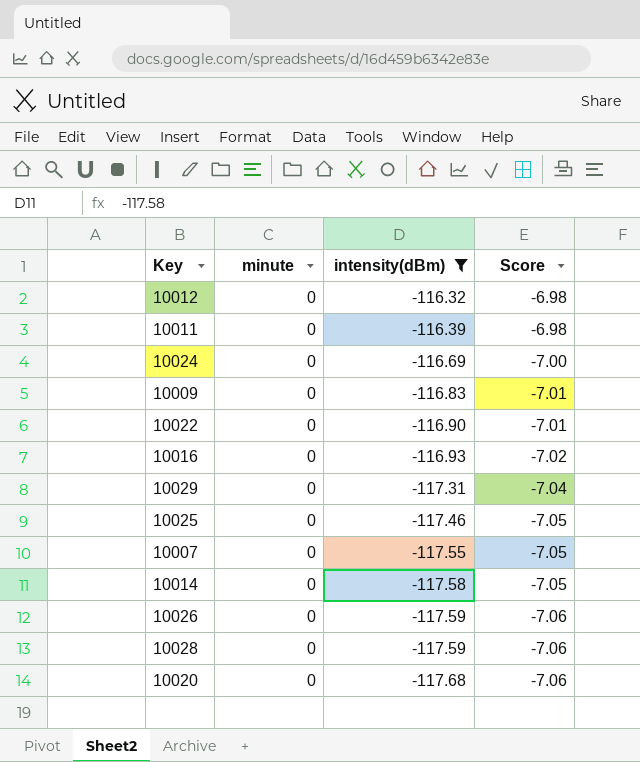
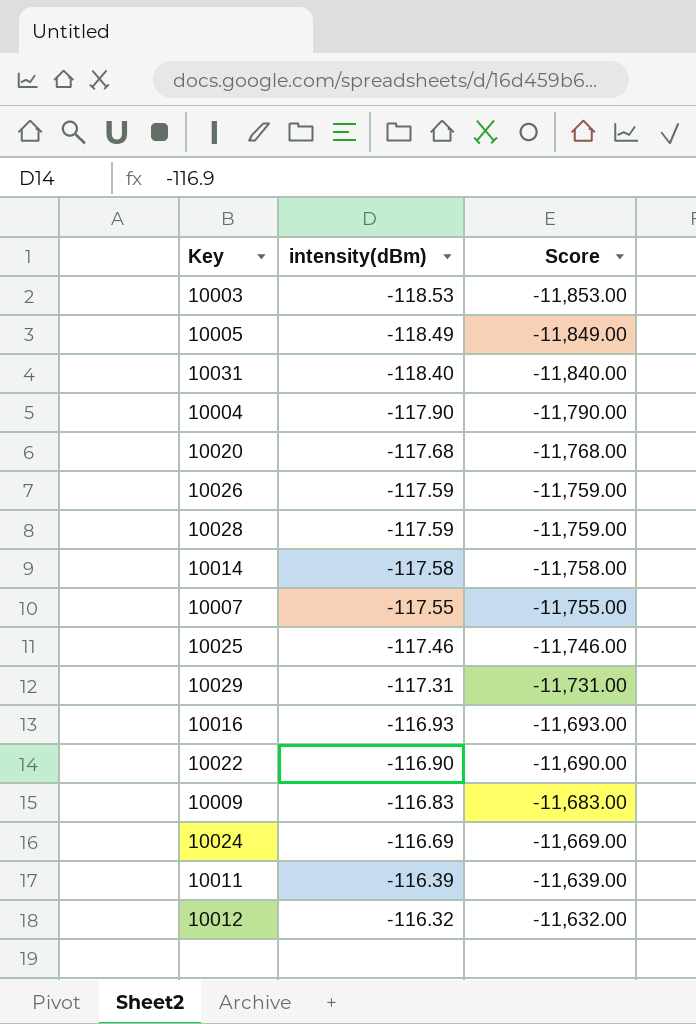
filter: intensity(dBm) >= -117.68 -> none
row order: intensity(dBm) descending -> intensity(dBm) ascending
column minute | position: 2 -> none
column Score | formula: [intensity(dBm)] * 0.06 -> [intensity(dBm)] * 100

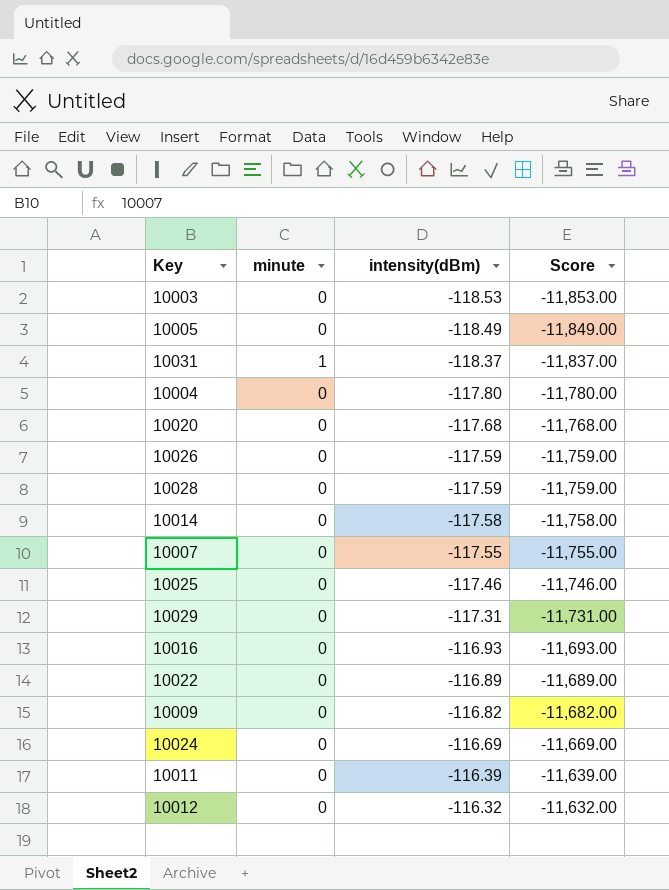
column minute | position: none -> 2
10031 | intensity(dBm): -118.40 -> -118.37
10031 | Score: -11,840.00 -> -11,837.00
10004 | intensity(dBm): -117.90 -> -117.80
10004 | Score: -11,790.00 -> -11,780.00
10022 | intensity(dBm): -116.90 -> -116.89
10022 | Score: -11,690.00 -> -11,689.00
10009 | intensity(dBm): -116.83 -> -116.82
10009 | Score: -11,683.00 -> -11,682.00

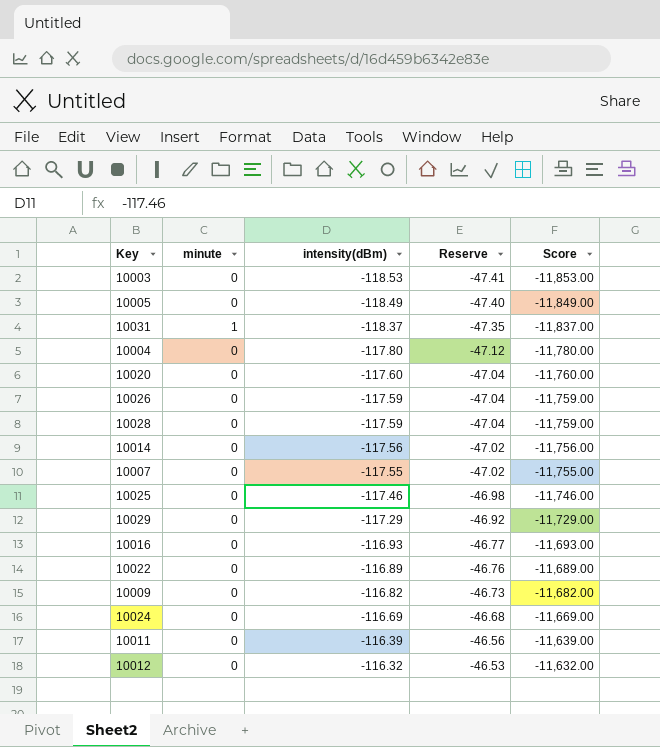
column Reserve | formula: none -> [intensity(dBm)] * 0.4
10020 | intensity(dBm): -117.68 -> -117.60
10020 | Score: -11,768.00 -> -11,760.00
10014 | intensity(dBm): -117.58 -> -117.56
10014 | Score: -11,758.00 -> -11,756.00
10029 | intensity(dBm): -117.31 -> -117.29
10029 | Score: -11,731.00 -> -11,729.00

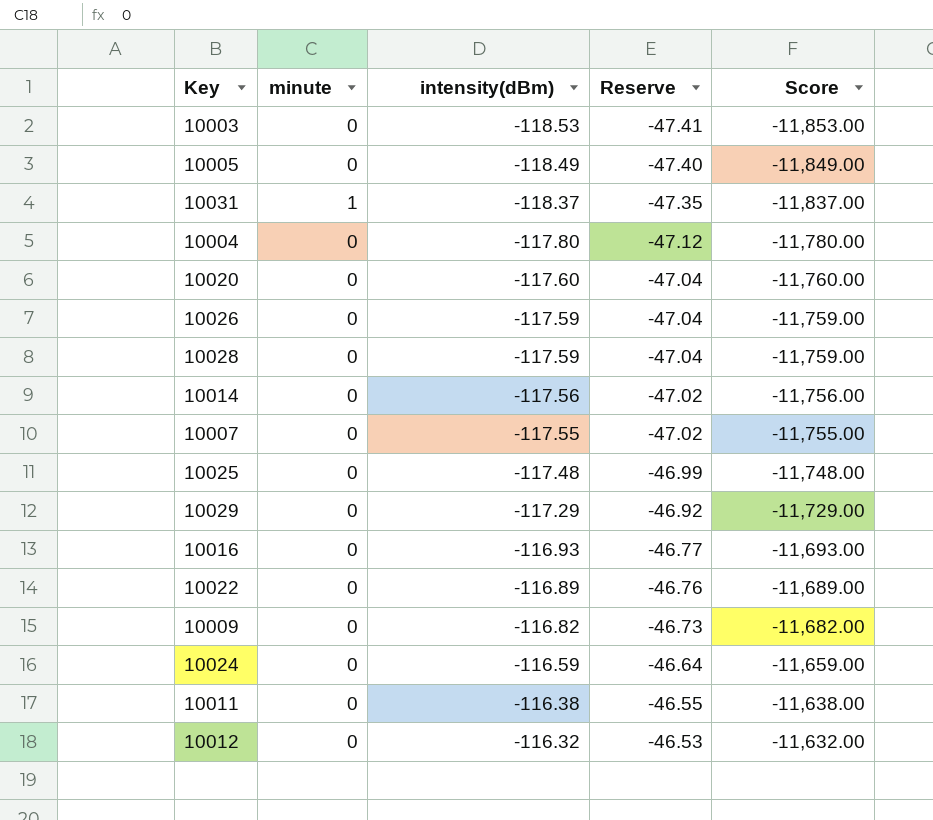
10025 | intensity(dBm): -117.46 -> -117.48
10025 | Reserve: -46.98 -> -46.99
10025 | Score: -11,746.00 -> -11,748.00
10024 | intensity(dBm): -116.69 -> -116.59
10024 | Reserve: -46.68 -> -46.64
10024 | Score: -11,669.00 -> -11,659.00
10011 | intensity(dBm): -116.39 -> -116.38
10011 | Reserve: -46.56 -> -46.55
10011 | Score: -11,639.00 -> -11,638.00

